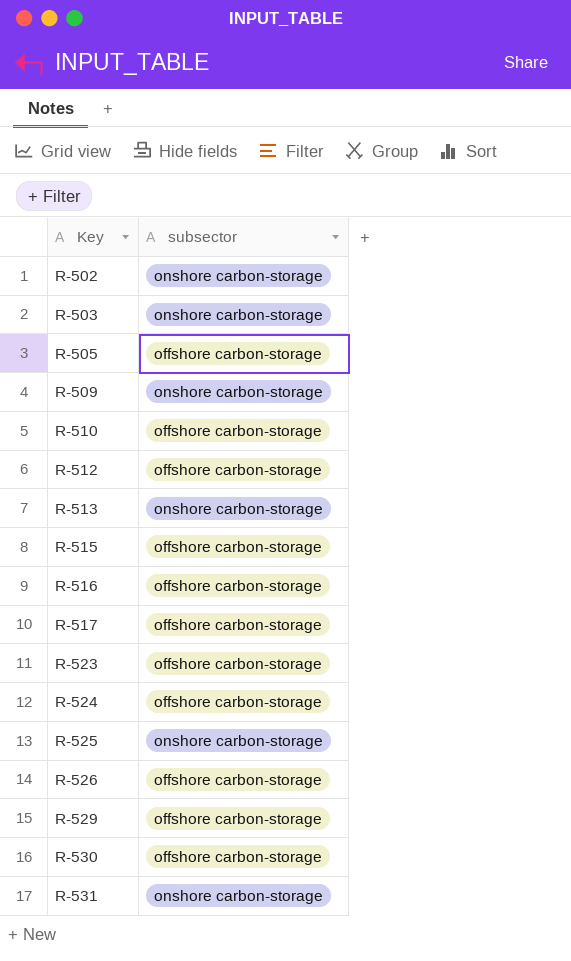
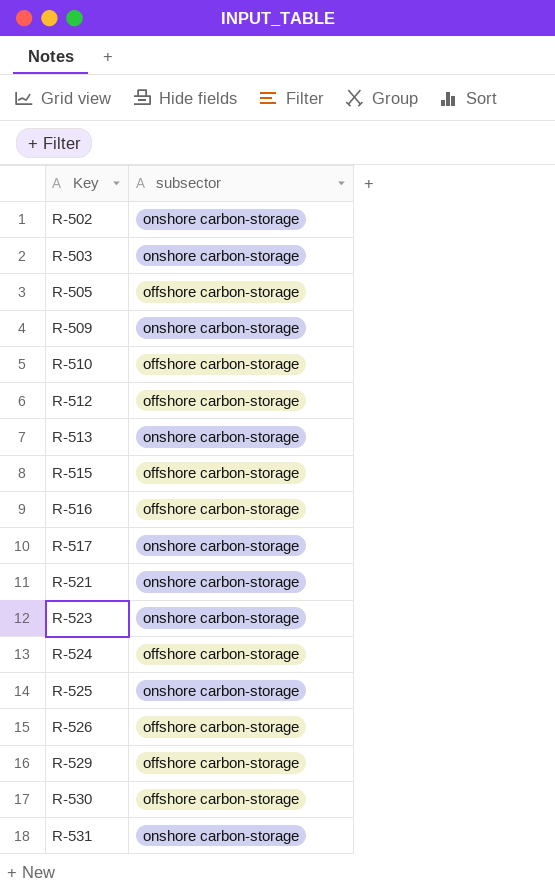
R-517 | subsector: offshore carbon-storage -> onshore carbon-storage
row R-521: none -> onshore carbon-storage
R-523 | subsector: offshore carbon-storage -> onshore carbon-storage

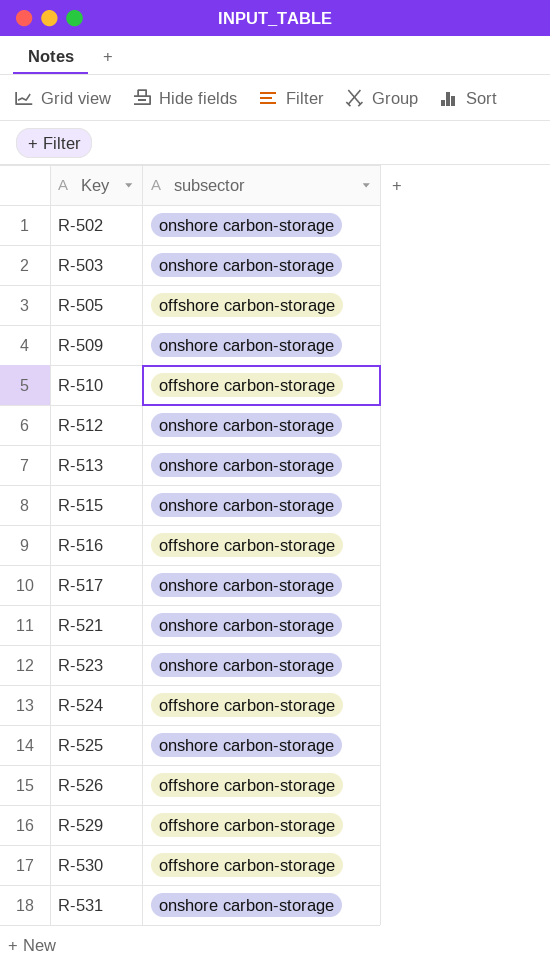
R-512 | subsector: offshore carbon-storage -> onshore carbon-storage
R-515 | subsector: offshore carbon-storage -> onshore carbon-storage

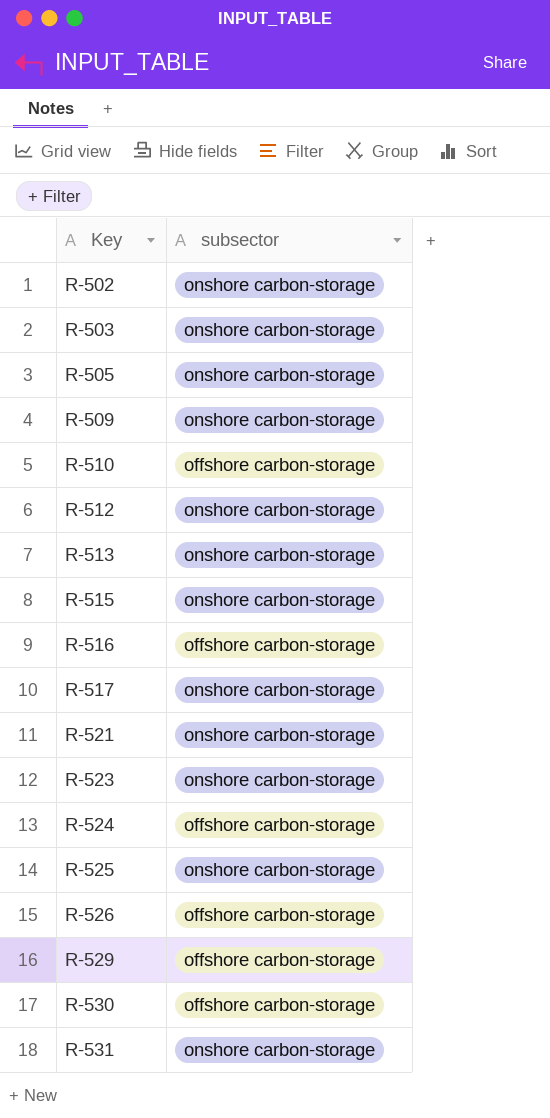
R-505 | subsector: offshore carbon-storage -> onshore carbon-storage

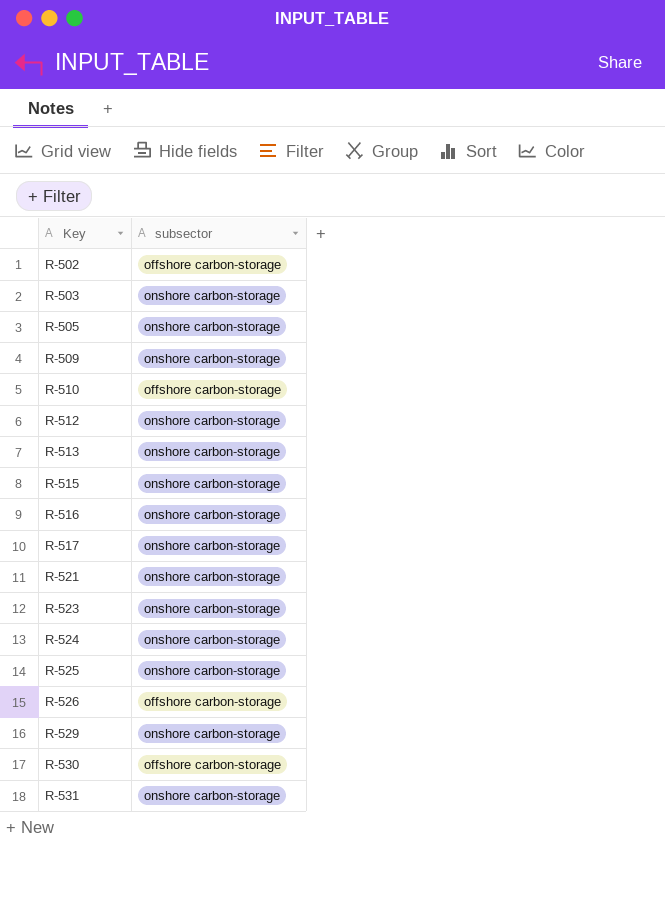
R-502 | subsector: onshore carbon-storage -> offshore carbon-storage
R-516 | subsector: offshore carbon-storage -> onshore carbon-storage
R-524 | subsector: offshore carbon-storage -> onshore carbon-storage
R-529 | subsector: offshore carbon-storage -> onshore carbon-storage

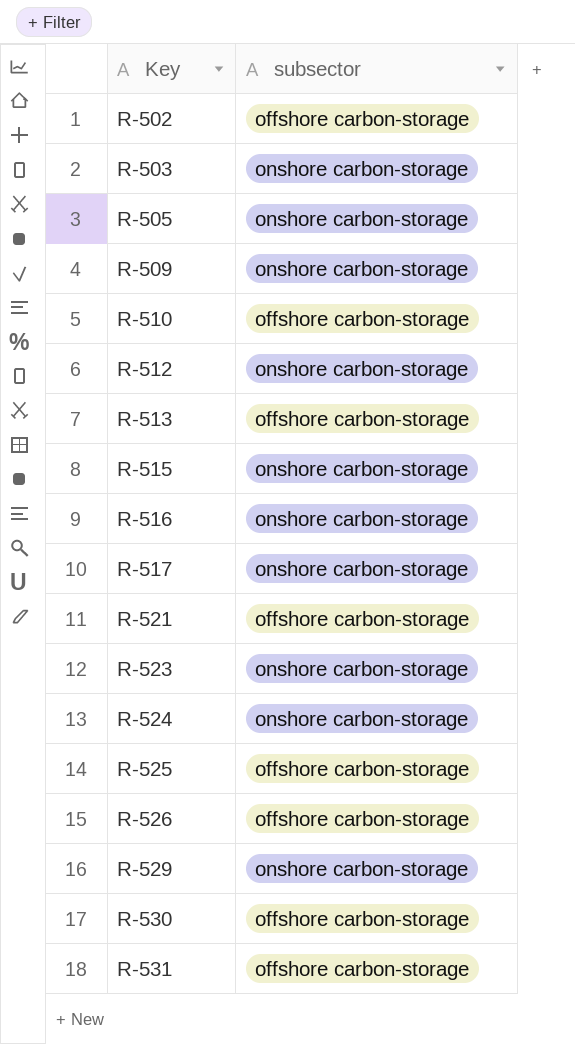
R-513 | subsector: onshore carbon-storage -> offshore carbon-storage
R-521 | subsector: onshore carbon-storage -> offshore carbon-storage
R-525 | subsector: onshore carbon-storage -> offshore carbon-storage
R-531 | subsector: onshore carbon-storage -> offshore carbon-storage

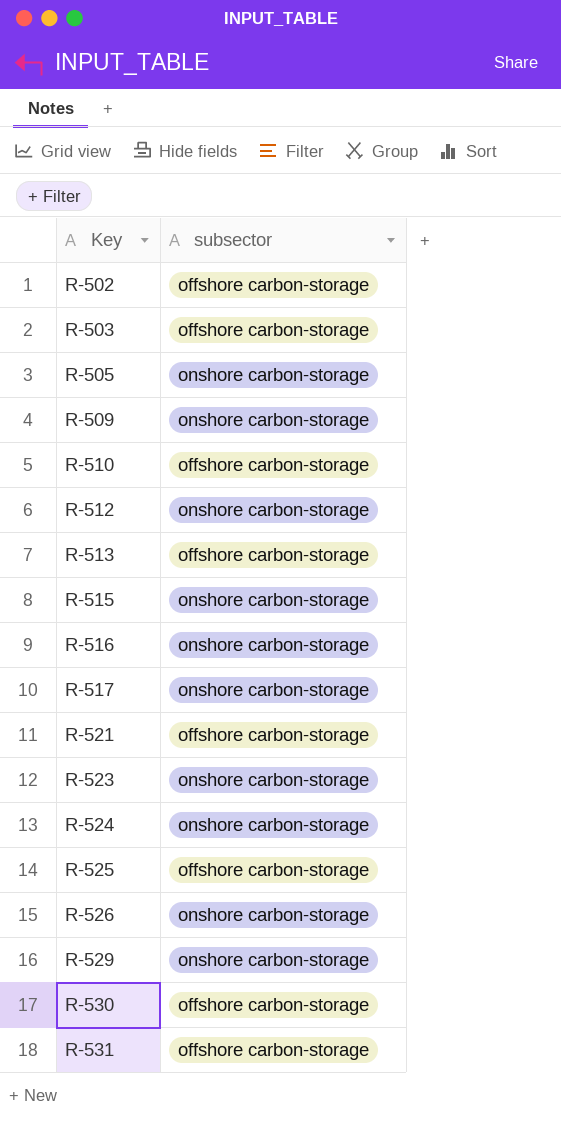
R-503 | subsector: onshore carbon-storage -> offshore carbon-storage
R-526 | subsector: offshore carbon-storage -> onshore carbon-storage

